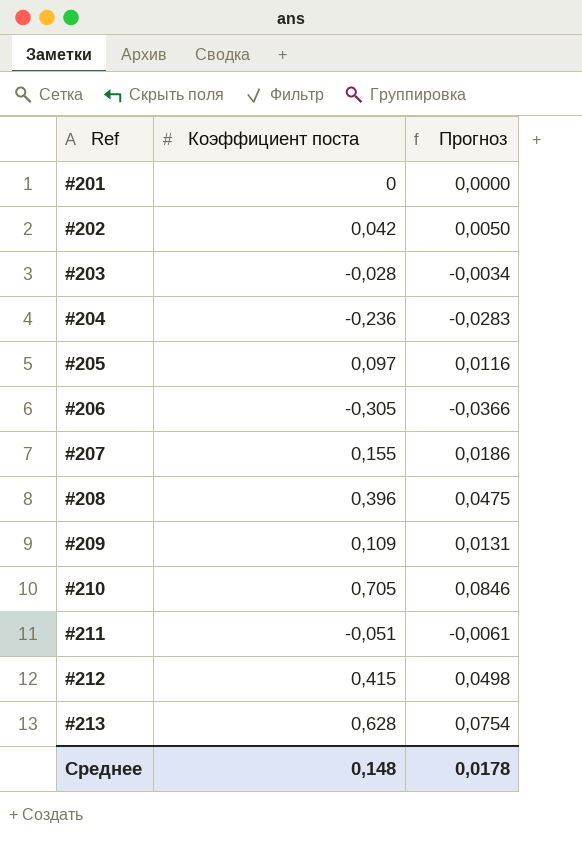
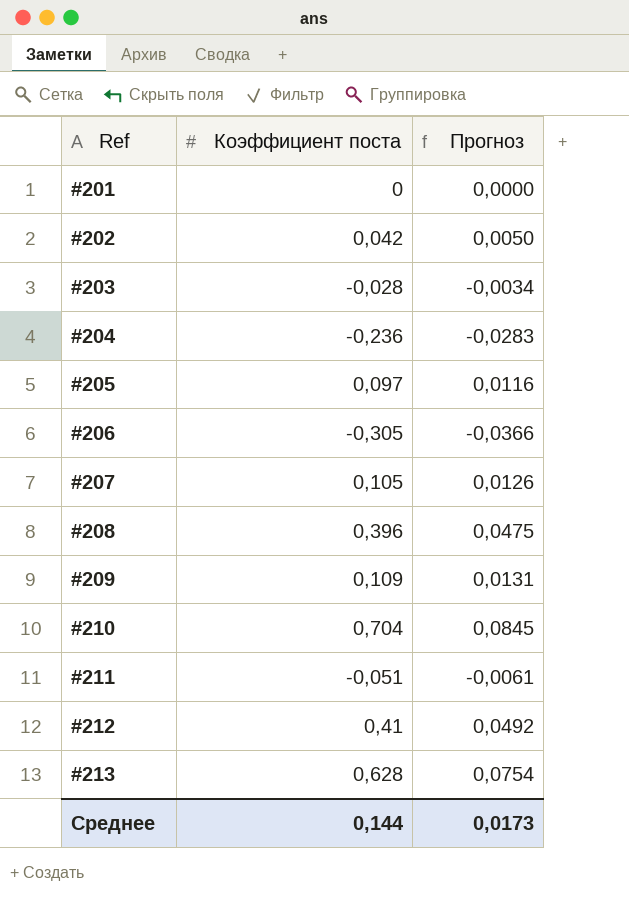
#207 | Коэффициент поста: 0,155 -> 0,105
#207 | Прогноз: 0,0186 -> 0,0126
#210 | Коэффициент поста: 0,705 -> 0,704
#210 | Прогноз: 0,0846 -> 0,0845
#212 | Коэффициент поста: 0,415 -> 0,41
#212 | Прогноз: 0,0498 -> 0,0492
Среднее | Коэффициент поста: 0,148 -> 0,144
Среднее | Прогноз: 0,0178 -> 0,0173

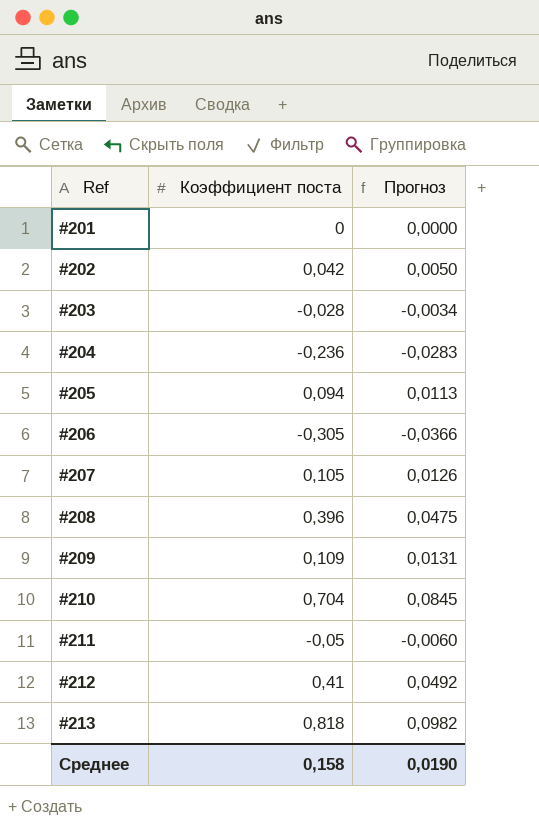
#205 | Коэффициент поста: 0,097 -> 0,094
#205 | Прогноз: 0,0116 -> 0,0113
#211 | Коэффициент поста: -0,051 -> -0,05
#211 | Прогноз: -0,0061 -> -0,0060
#213 | Коэффициент поста: 0,628 -> 0,818
#213 | Прогноз: 0,0754 -> 0,0982
Среднее | Коэффициент поста: 0,144 -> 0,158
Среднее | Прогноз: 0,0173 -> 0,0190

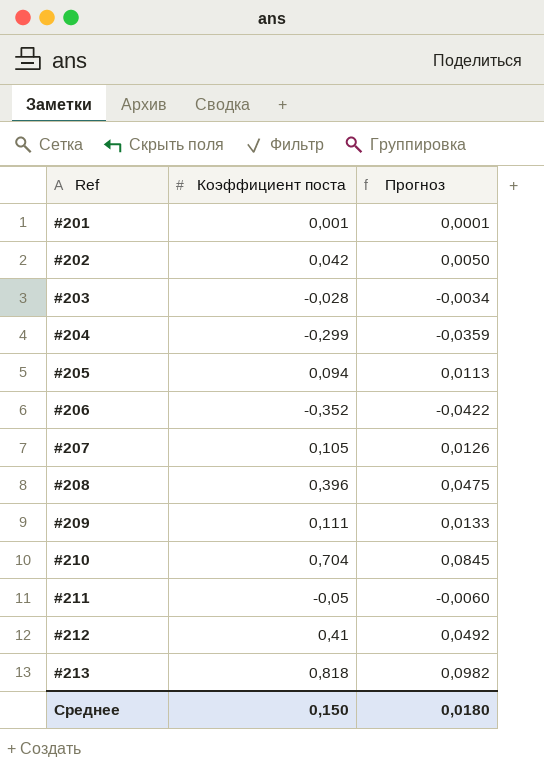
#201 | Коэффициент поста: 0 -> 0,001
#201 | Прогноз: 0,0000 -> 0,0001
#204 | Коэффициент поста: -0,236 -> -0,299
#204 | Прогноз: -0,0283 -> -0,0359
#206 | Коэффициент поста: -0,305 -> -0,352
#206 | Прогноз: -0,0366 -> -0,0422
#209 | Коэффициент поста: 0,109 -> 0,111
#209 | Прогноз: 0,0131 -> 0,0133
Среднее | Коэффициент поста: 0,158 -> 0,150
Среднее | Прогноз: 0,0190 -> 0,0180

